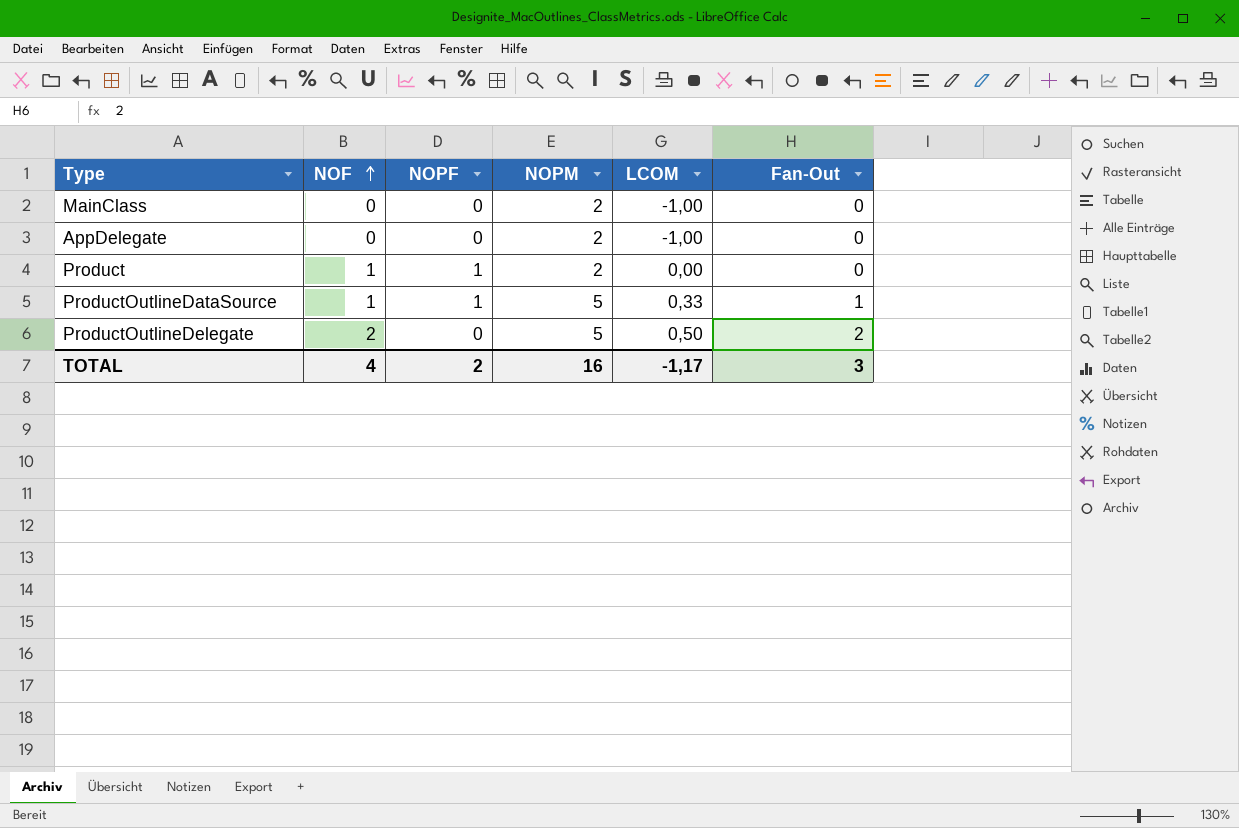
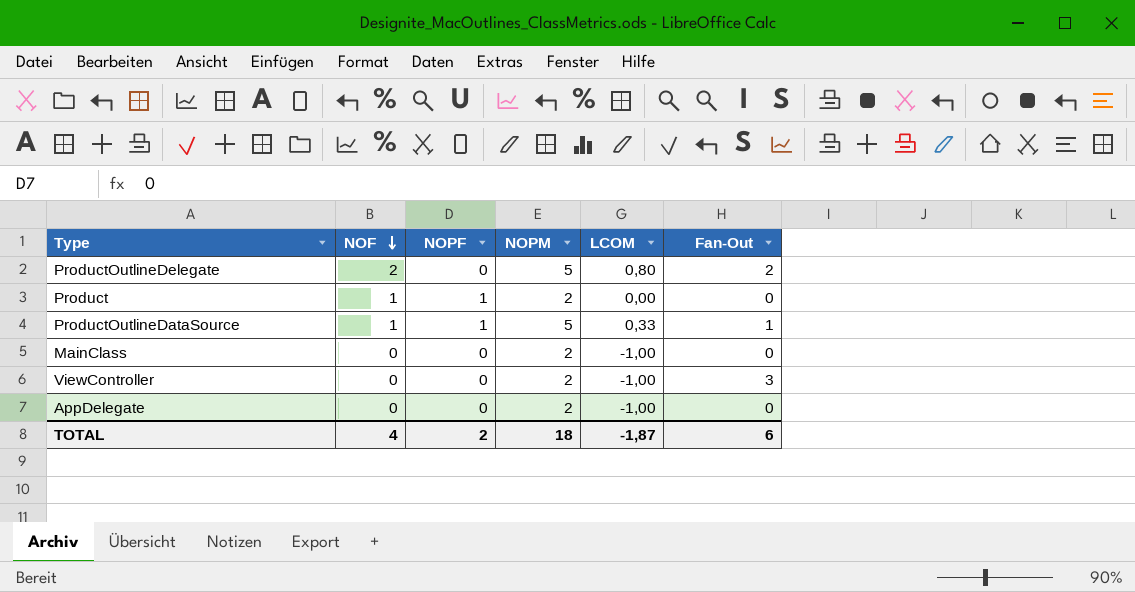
row order: NOF ascending -> NOF descending
ProductOutlineDelegate | LCOM: 0,50 -> 0,80
row ViewController: none -> 0 | 0 | 2 | -1,00 | 3
TOTAL | NOPM: 16 -> 18
TOTAL | LCOM: -1,17 -> -1,87
TOTAL | Fan-Out: 3 -> 6

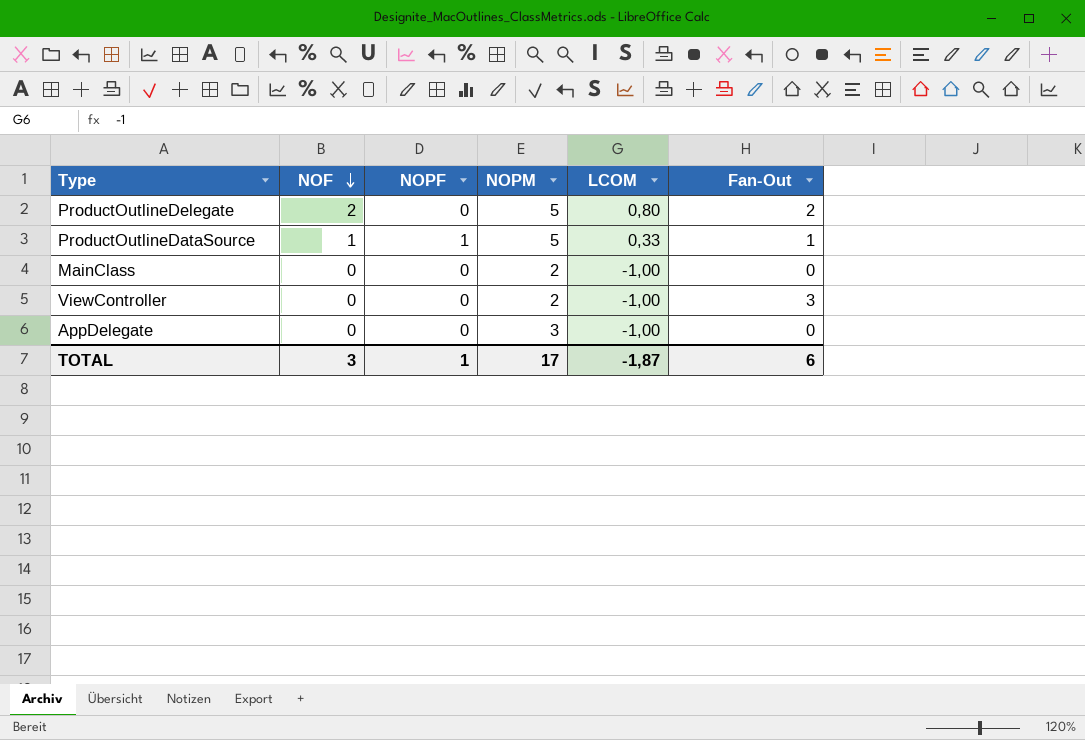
row Product: 1 | 1 | 2 | 0,00 | 0 -> none
AppDelegate | NOPM: 2 -> 3
TOTAL | NOF: 4 -> 3
TOTAL | NOPF: 2 -> 1
TOTAL | NOPM: 18 -> 17

